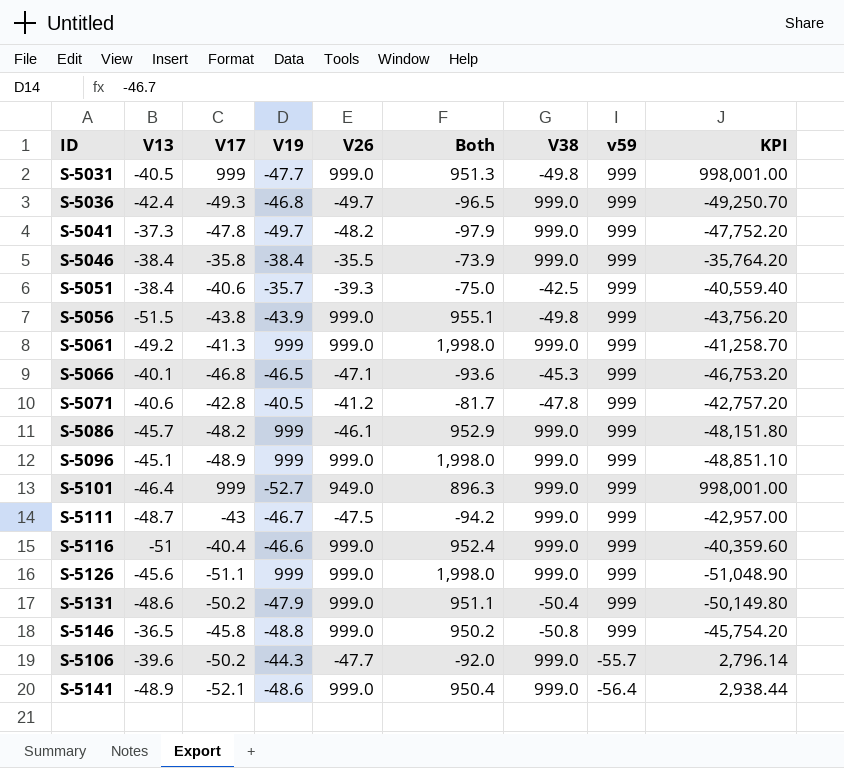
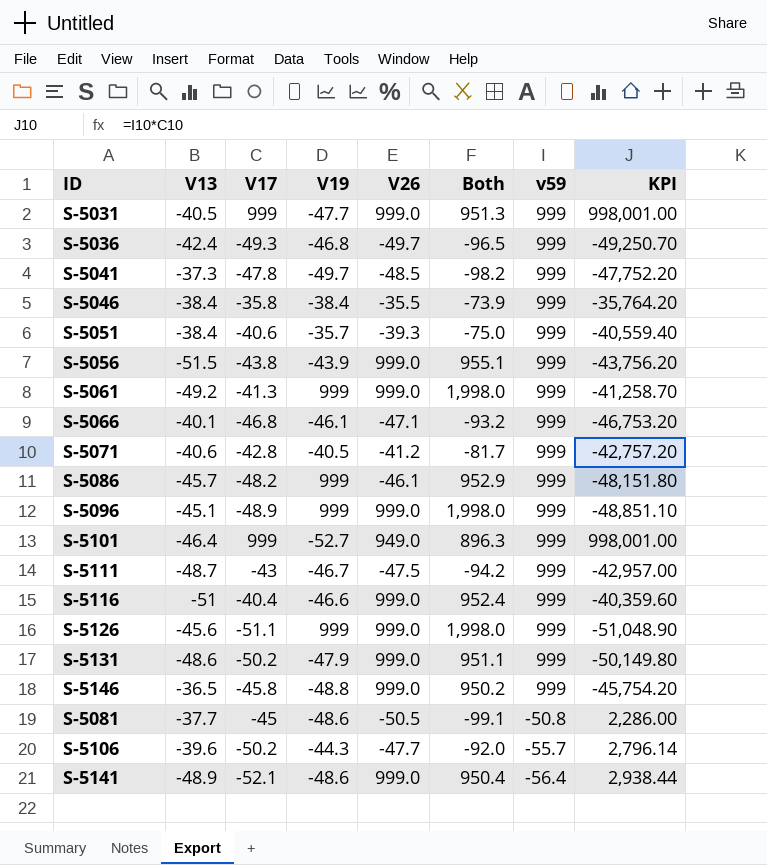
column V38 | position: 7 -> none
S-5041 | V26: -48.2 -> -48.5
S-5041 | Both: -97.9 -> -98.2
S-5066 | V19: -46.5 -> -46.1
S-5066 | Both: -93.6 -> -93.2
row S-5081: none -> -37.7 | -45 | -48.6 | -50.5 | -99.1 | -50.8 | 2,286.00

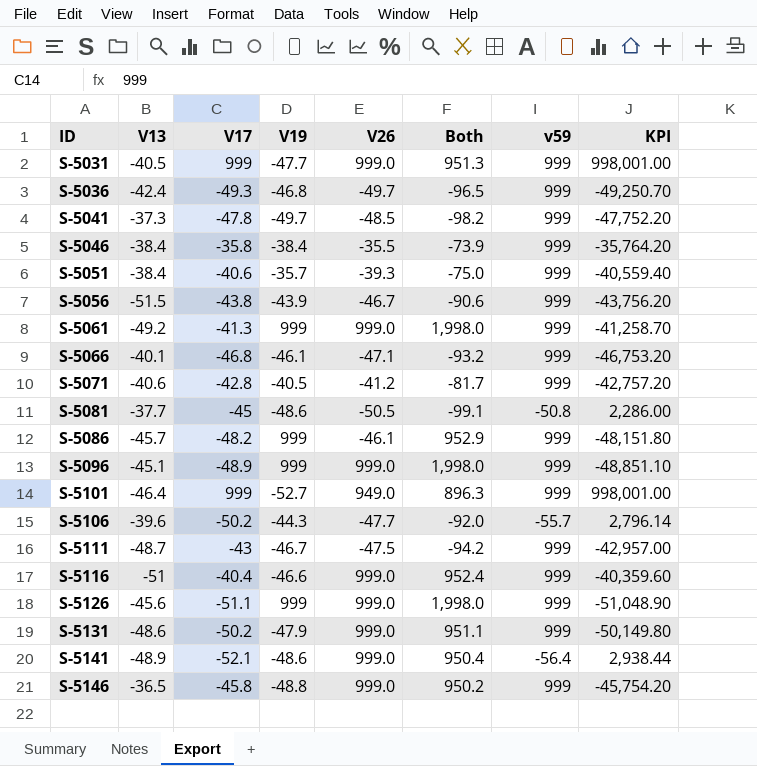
row order: v59 descending -> ID ascending
S-5056 | V26: 999.0 -> -46.7
S-5056 | Both: 955.1 -> -90.6

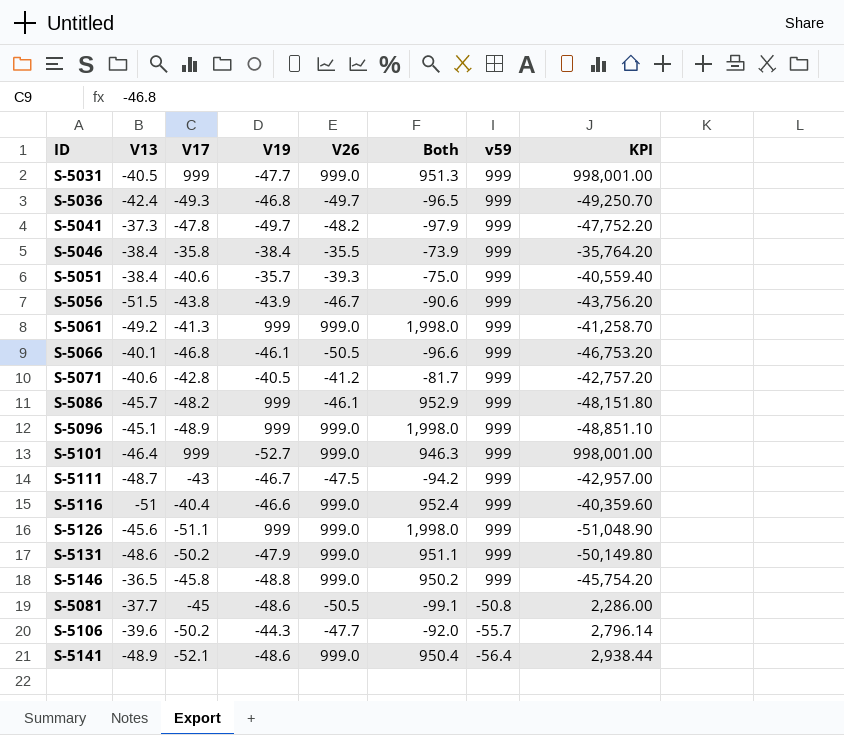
row order: ID ascending -> v59 descending
S-5041 | V26: -48.5 -> -48.2
S-5041 | Both: -98.2 -> -97.9
S-5066 | V26: -47.1 -> -50.5
S-5066 | Both: -93.2 -> -96.6
S-5101 | V26: 949.0 -> 999.0
S-5101 | Both: 896.3 -> 946.3

